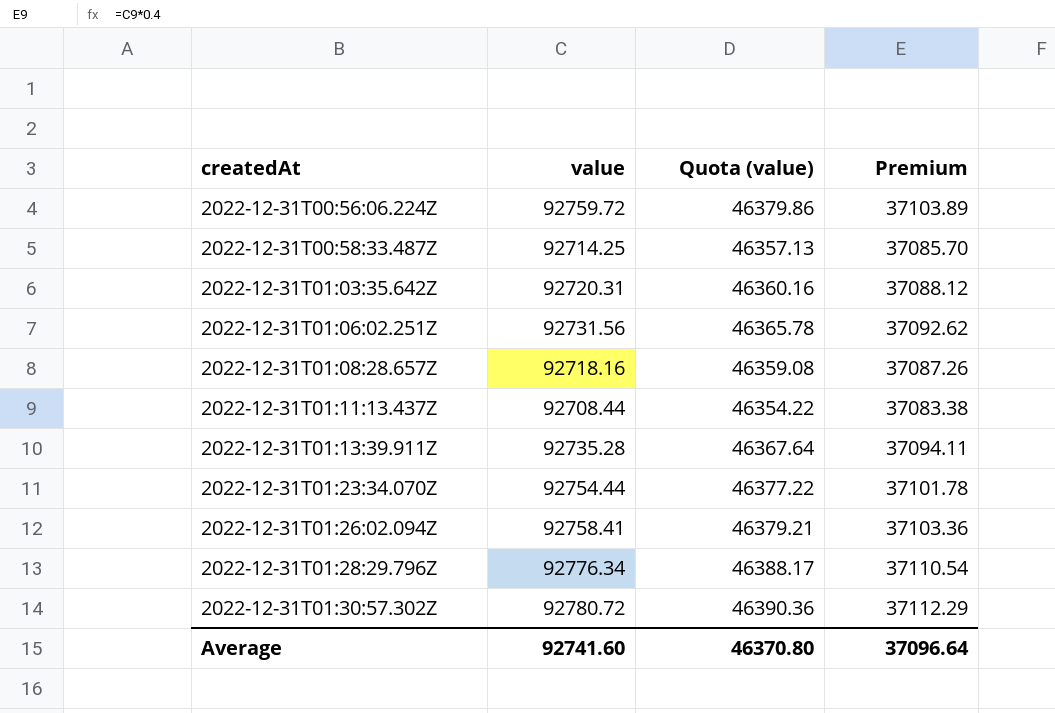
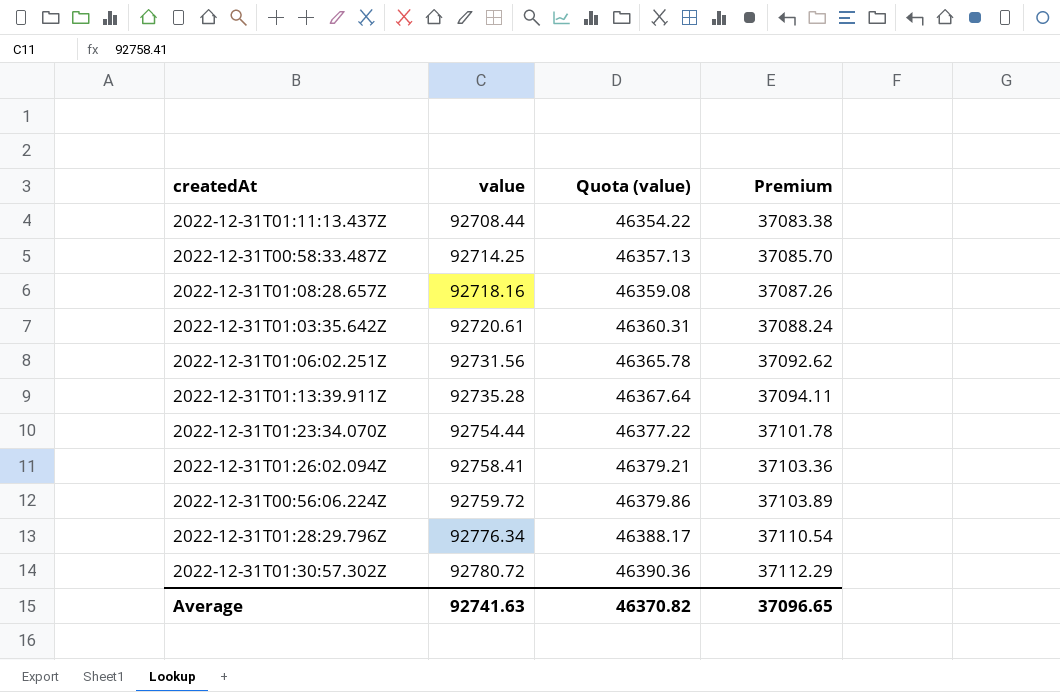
row order: createdAt ascending -> value ascending
2022-12-31T01:03:35.642Z | value: 92720.31 -> 92720.61
2022-12-31T01:03:35.642Z | Quota (value): 46360.16 -> 46360.31
2022-12-31T01:03:35.642Z | Premium: 37088.12 -> 37088.24
Average | value: 92741.60 -> 92741.63
Average | Quota (value): 46370.80 -> 46370.82
Average | Premium: 37096.64 -> 37096.65

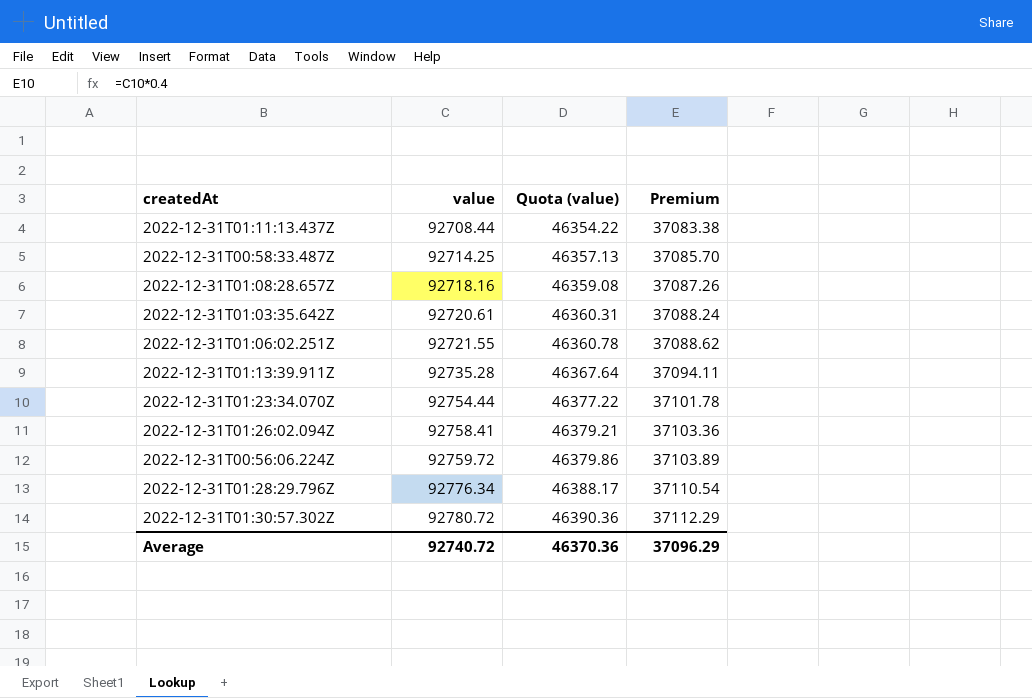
2022-12-31T01:06:02.251Z | value: 92731.56 -> 92721.55
2022-12-31T01:06:02.251Z | Quota (value): 46365.78 -> 46360.78
2022-12-31T01:06:02.251Z | Premium: 37092.62 -> 37088.62
Average | value: 92741.63 -> 92740.72
Average | Quota (value): 46370.82 -> 46370.36
Average | Premium: 37096.65 -> 37096.29

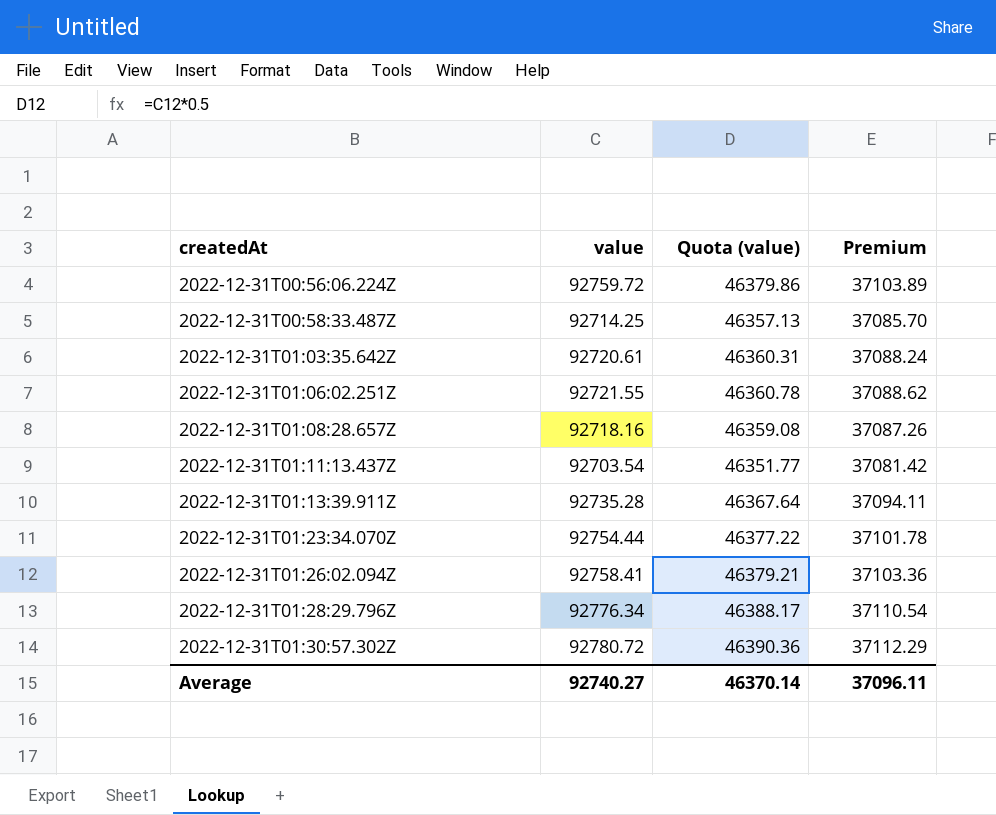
row order: value ascending -> createdAt ascending
2022-12-31T01:11:13.437Z | value: 92708.44 -> 92703.54
2022-12-31T01:11:13.437Z | Quota (value): 46354.22 -> 46351.77
2022-12-31T01:11:13.437Z | Premium: 37083.38 -> 37081.42
Average | value: 92740.72 -> 92740.27
Average | Quota (value): 46370.36 -> 46370.14
Average | Premium: 37096.29 -> 37096.11

